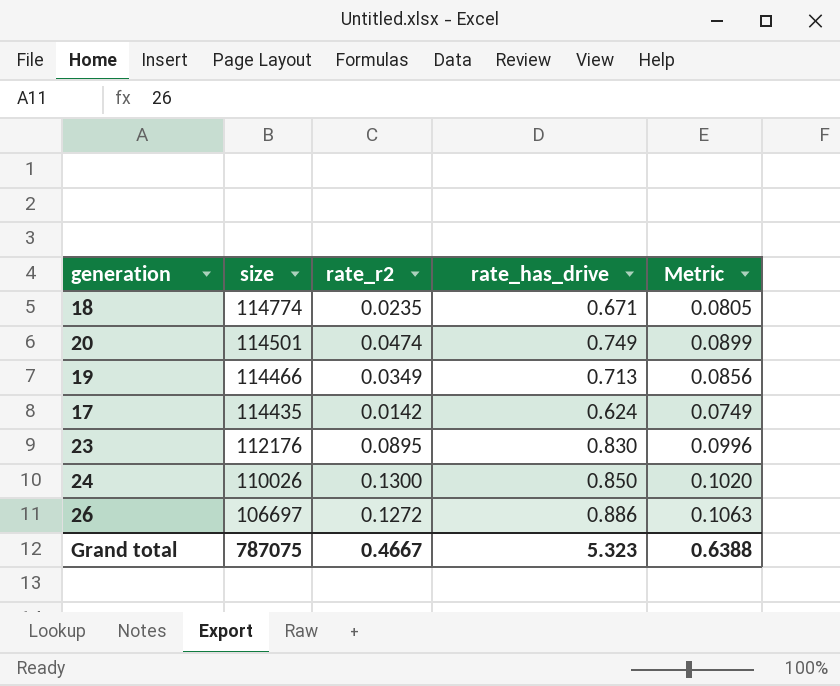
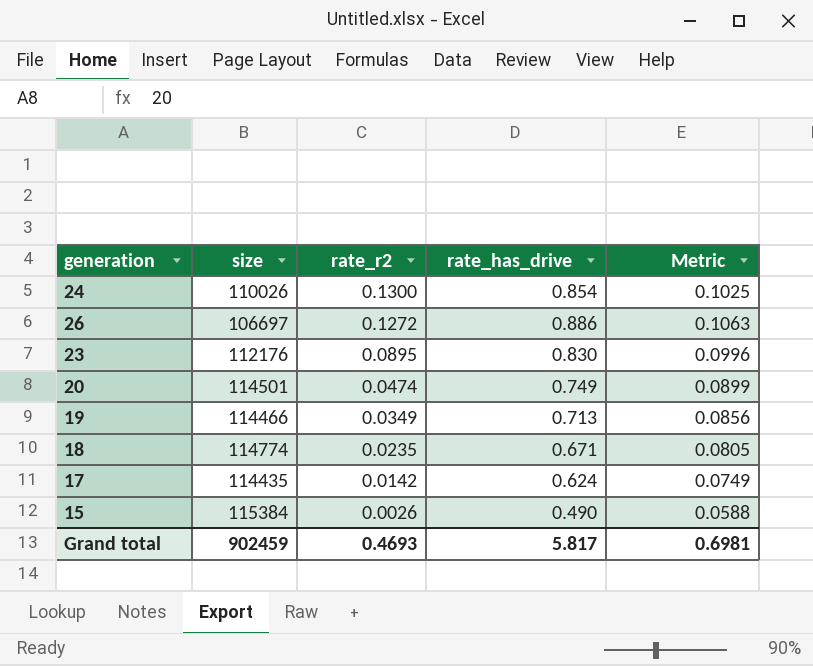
row order: size descending -> rate_r2 descending
24 | rate_has_drive: 0.850 -> 0.854
24 | Metric: 0.1020 -> 0.1025
row 15: none -> 115384 | 0.0026 | 0.490 | 0.0588
Grand total | size: 787075 -> 902459
Grand total | rate_r2: 0.4667 -> 0.4693
Grand total | rate_has_drive: 5.323 -> 5.817
Grand total | Metric: 0.6388 -> 0.6981

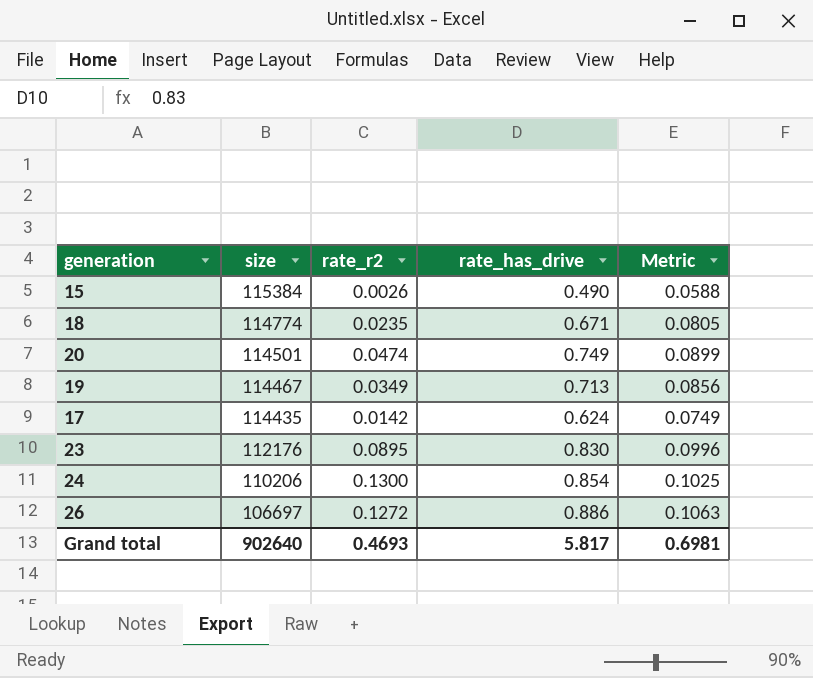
row order: rate_r2 descending -> size descending
19 | size: 114466 -> 114467
24 | size: 110026 -> 110206
Grand total | size: 902459 -> 902640

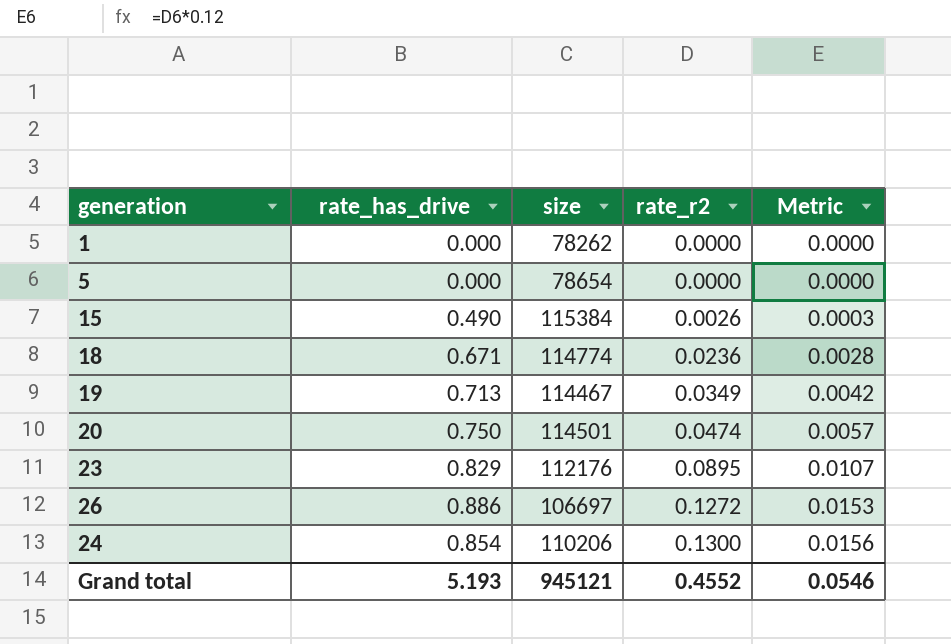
row order: size descending -> rate_r2 ascending
column rate_has_drive | position: 4 -> 2
column Metric | formula: [rate_has_drive] * 0.12 -> [rate_r2] * 0.12
row 17: 114435 | 0.0142 | 0.624 | 0.0749 -> none
row 1: none -> 0.000 | 78262 | 0.0000 | 0.0000
row 5: none -> 0.000 | 78654 | 0.0000 | 0.0000
18 | rate_r2: 0.0235 -> 0.0236
20 | rate_has_drive: 0.749 -> 0.750
23 | rate_has_drive: 0.830 -> 0.829
Grand total | rate_has_drive: 5.817 -> 5.193
Grand total | size: 902640 -> 945121
Grand total | rate_r2: 0.4693 -> 0.4552
Grand total | Metric: 0.6981 -> 0.0546

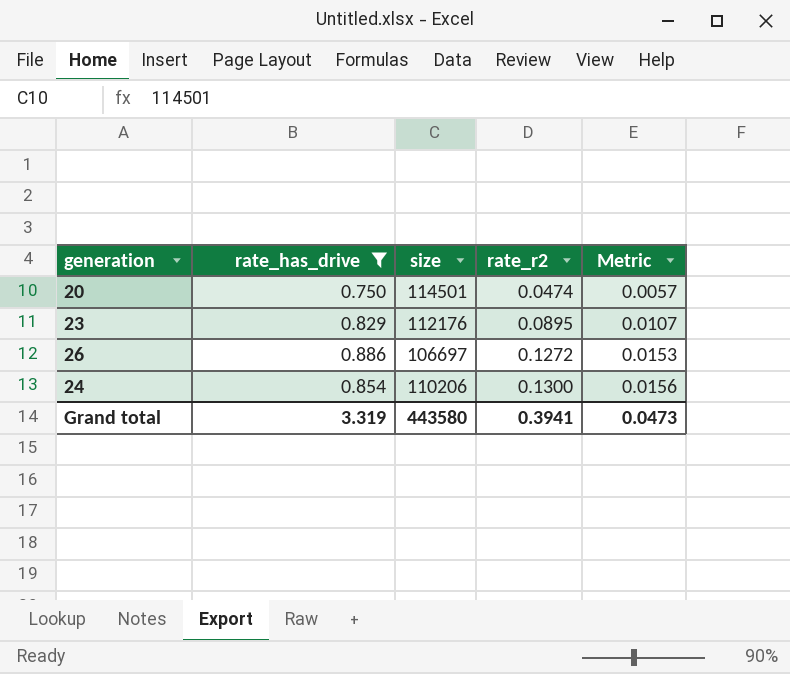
filter: none -> rate_has_drive >= 0.750
Grand total | rate_has_drive: 5.193 -> 3.319
Grand total | size: 945121 -> 443580
Grand total | rate_r2: 0.4552 -> 0.3941
Grand total | Metric: 0.0546 -> 0.0473

